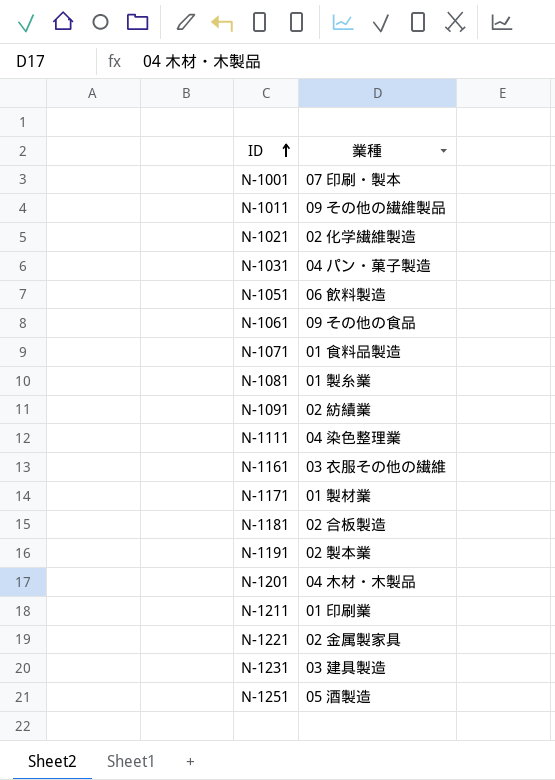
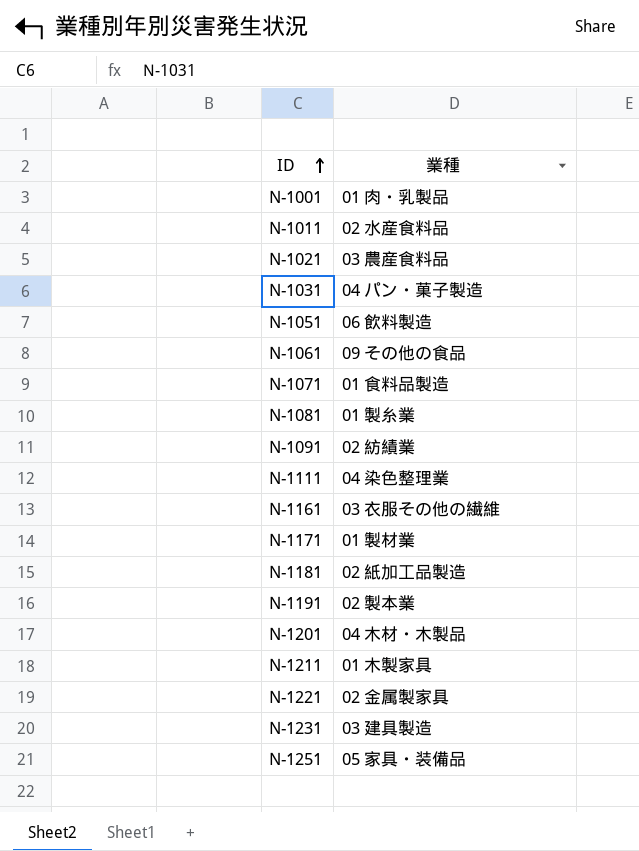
N-1001 | 業種: 07 印刷・製本 -> 01 肉・乳製品
N-1011 | 業種: 09 その他の繊維製品 -> 02 水産食料品
N-1021 | 業種: 02 化学繊維製造 -> 03 農産食料品
N-1181 | 業種: 02 合板製造 -> 02 紙加工品製造
N-1211 | 業種: 01 印刷業 -> 01 木製家具
N-1251 | 業種: 05 酒製造 -> 05 家具・装備品

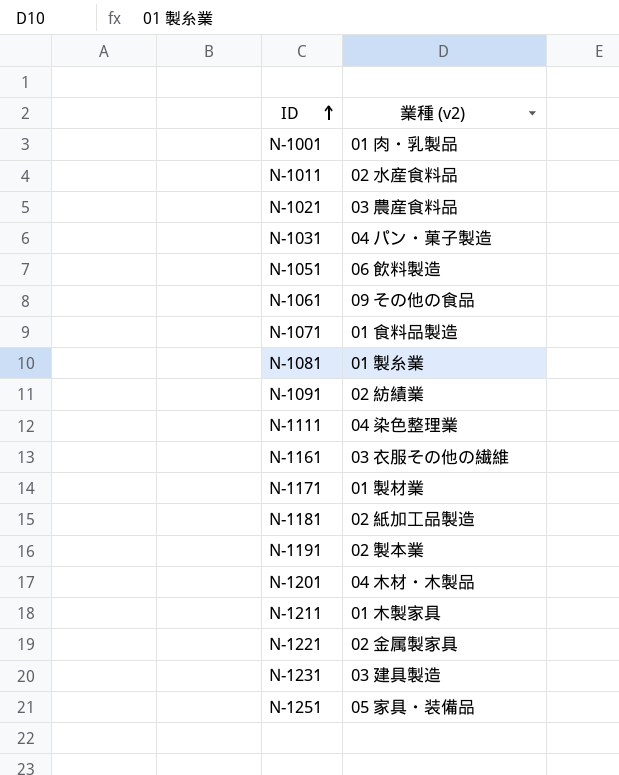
column name: 業種 -> 業種 (v2)

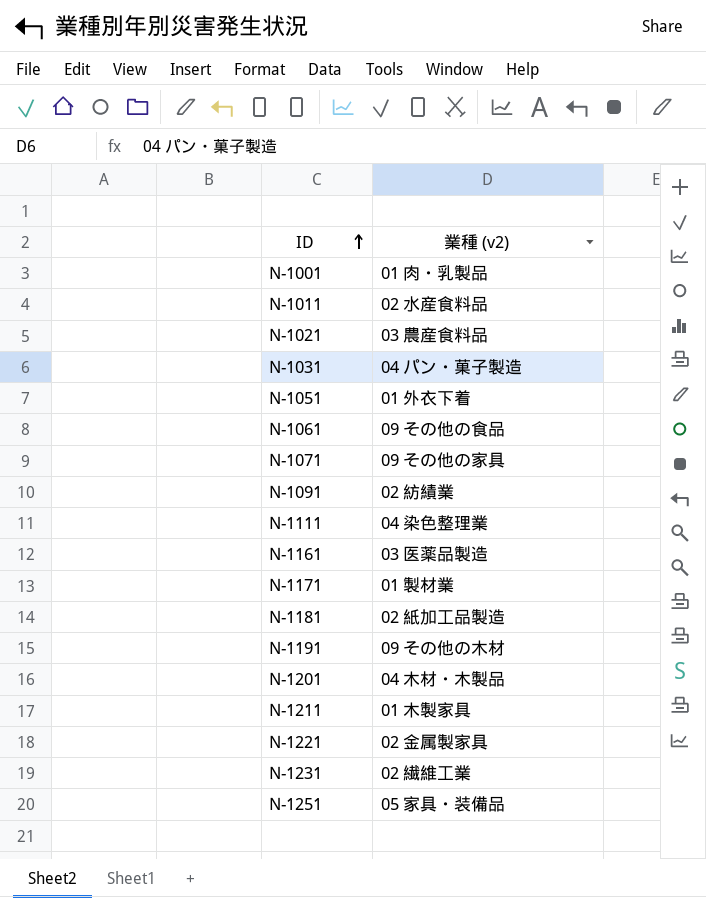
row N-1081: 01 製糸業 -> none
N-1051 | 業種 (v2): 06 飲料製造 -> 01 外衣下着
N-1071 | 業種 (v2): 01 食料品製造 -> 09 その他の家具
N-1161 | 業種 (v2): 03 衣服その他の繊維 -> 03 医薬品製造
N-1191 | 業種 (v2): 02 製本業 -> 09 その他の木材
N-1231 | 業種 (v2): 03 建具製造 -> 02 繊維工業

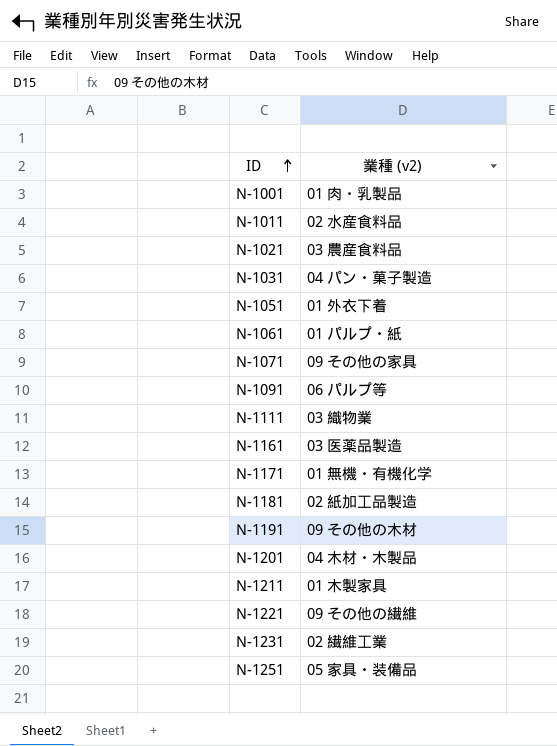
N-1061 | 業種 (v2): 09 その他の食品 -> 01 パルプ・紙
N-1091 | 業種 (v2): 02 紡績業 -> 06 パルプ等
N-1111 | 業種 (v2): 04 染色整理業 -> 03 織物業
N-1171 | 業種 (v2): 01 製材業 -> 01 無機・有機化学
N-1221 | 業種 (v2): 02 金属製家具 -> 09 その他の繊維

